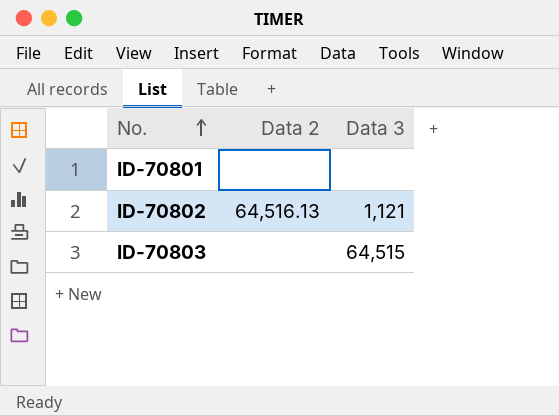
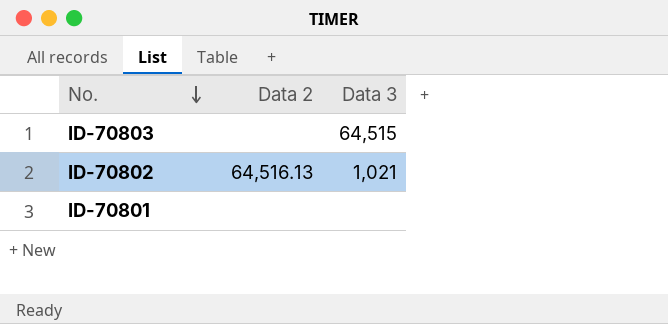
row order: No. ascending -> No. descending
ID-70802 | Data 3: 1,121 -> 1,021

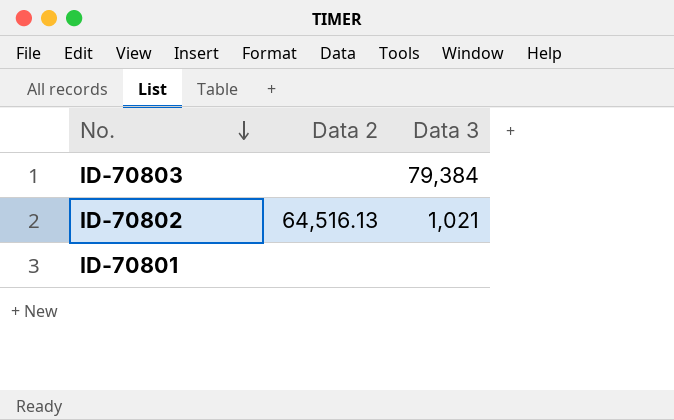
ID-70803 | Data 3: 64,515 -> 79,384

